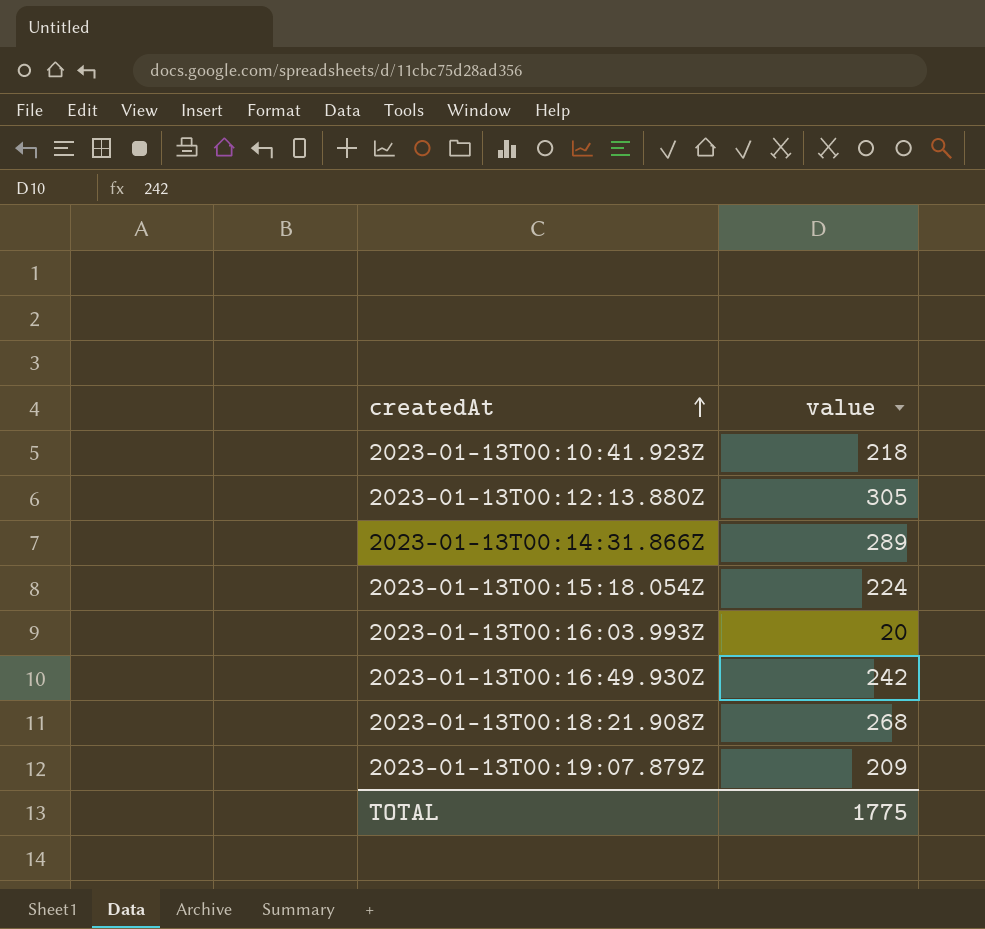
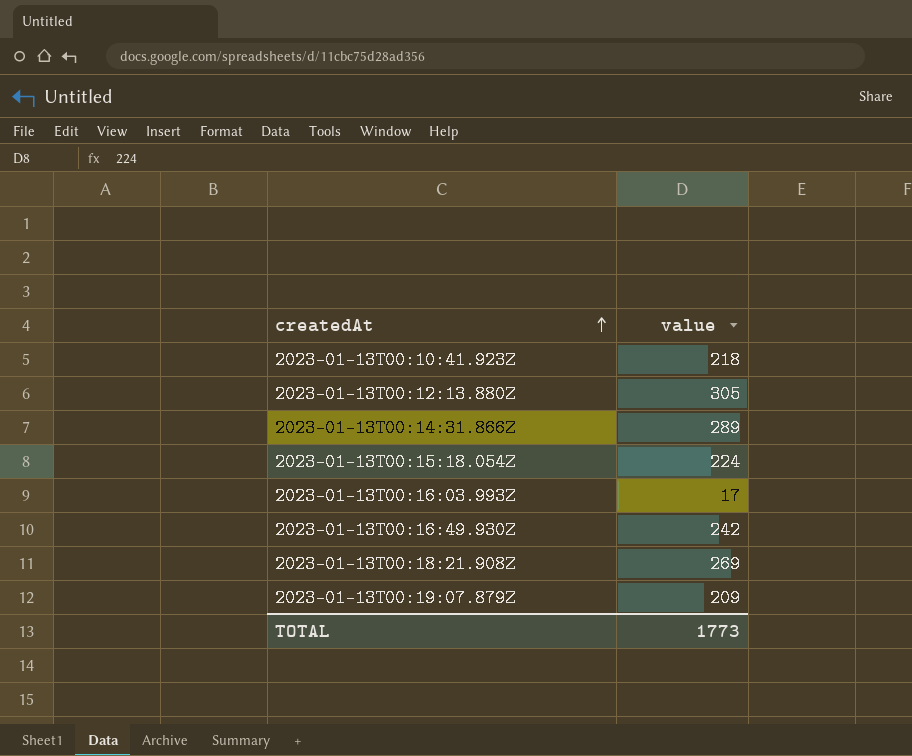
2023-01-13T00:16:03.993Z | value: 20 -> 17
2023-01-13T00:18:21.908Z | value: 268 -> 269
TOTAL | value: 1775 -> 1773

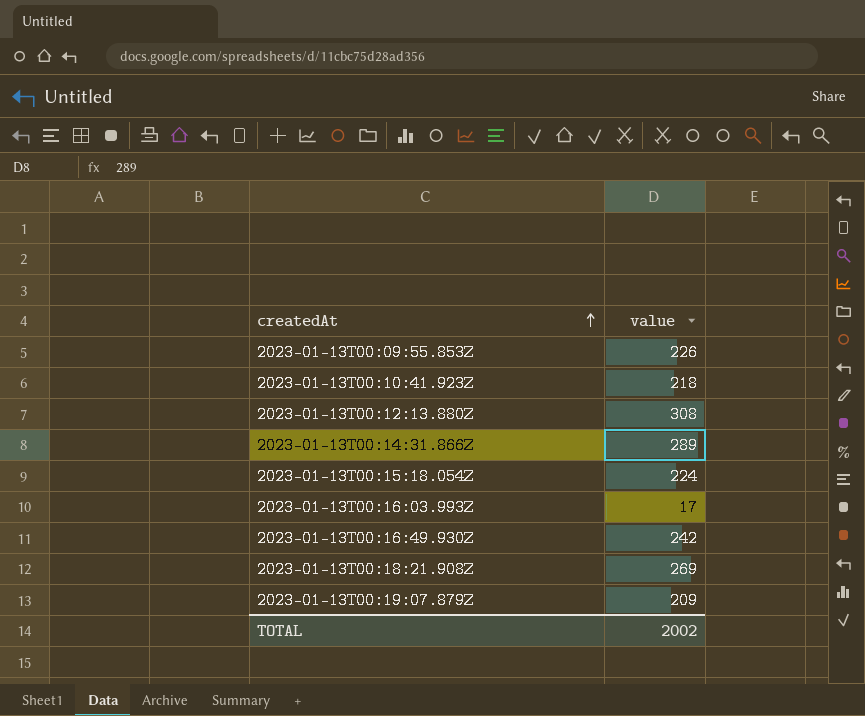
row 2023-01-13T00:09:55.853Z: none -> 226
2023-01-13T00:12:13.880Z | value: 305 -> 308
TOTAL | value: 1773 -> 2002

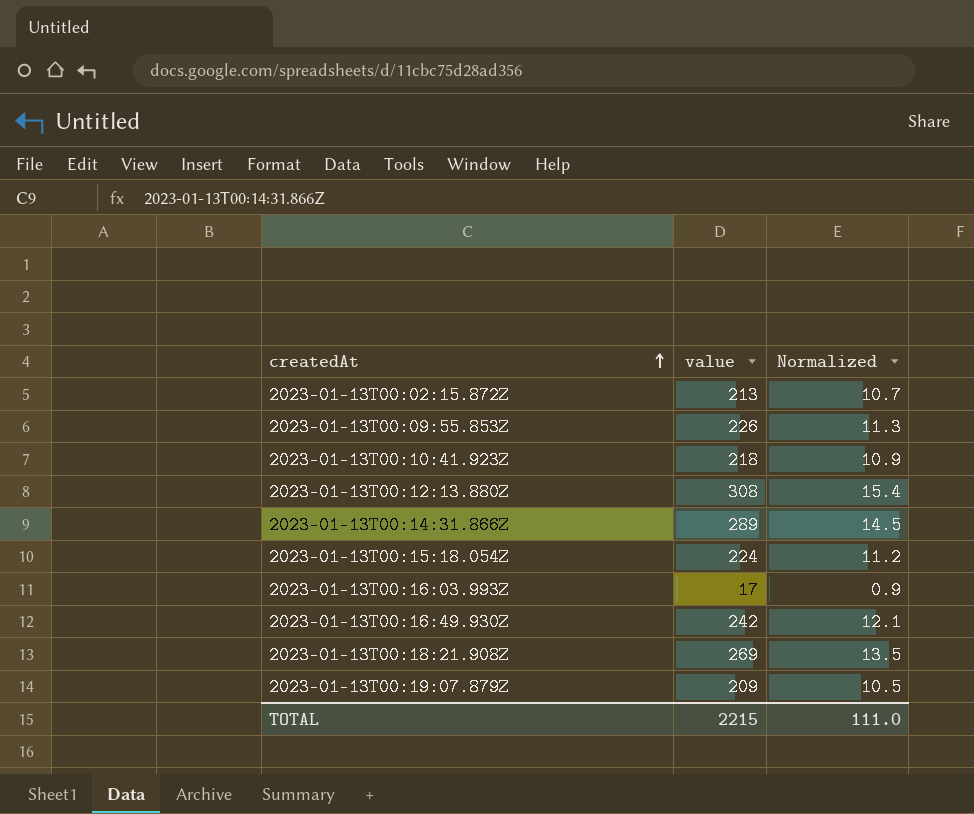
column Normalized | formula: none -> [value] * 0.05
row 2023-01-13T00:02:15.872Z: none -> 213 | 10.7
TOTAL | value: 2002 -> 2215

